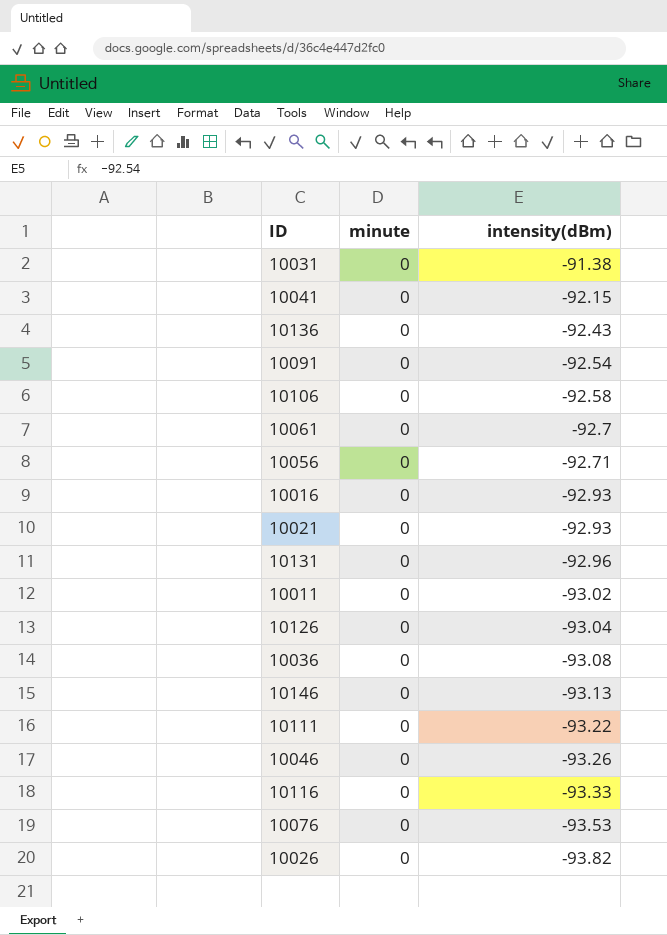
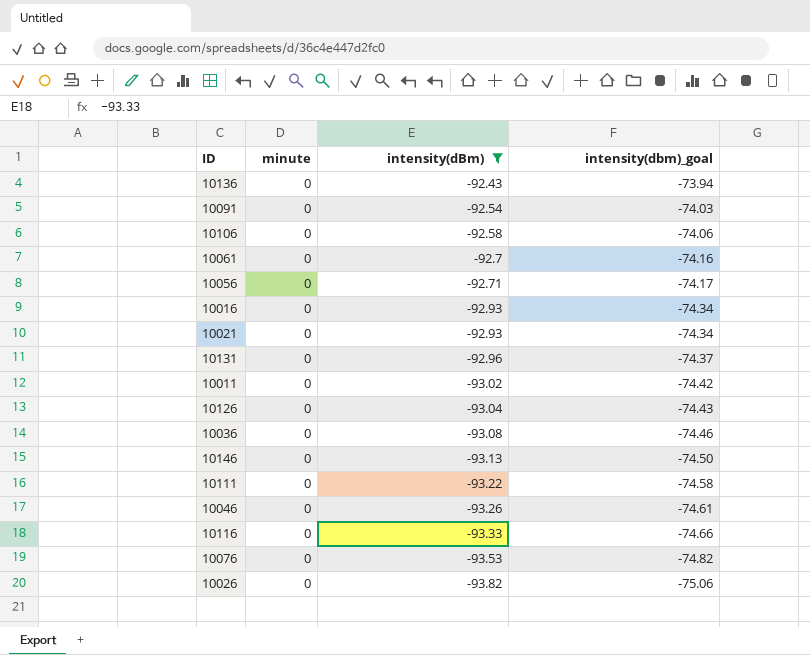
filter: none -> intensity(dBm) <= -92.43
column intensity(dbm)_goal | formula: none -> [intensity(dBm)] * 0.8

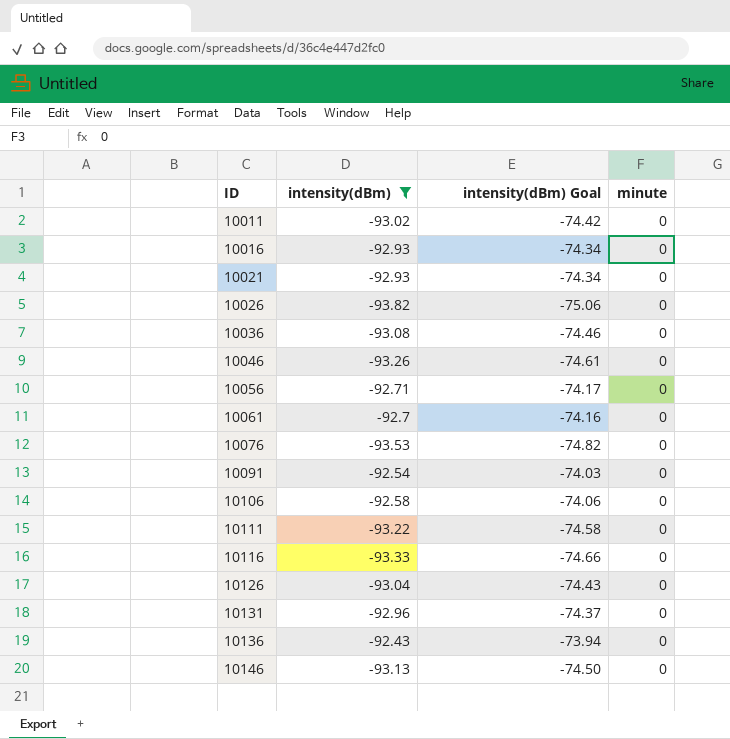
row order: intensity(dBm) descending -> ID ascending
column name: intensity(dbm)_goal -> intensity(dBm) Goal
column minute | position: 2 -> 4

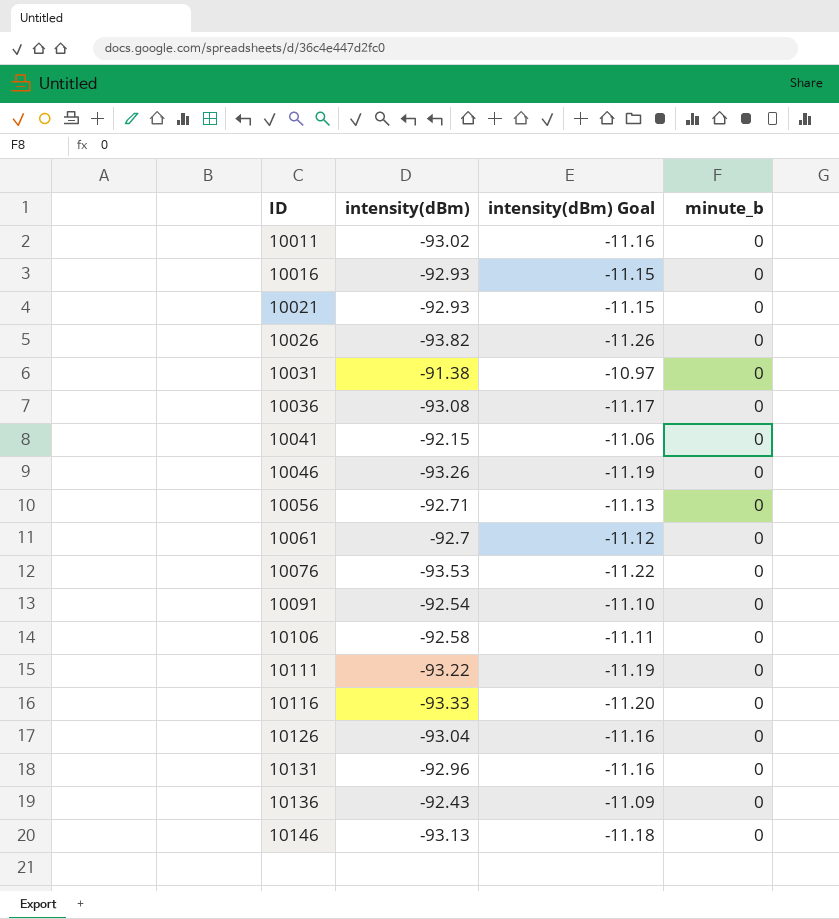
filter: intensity(dBm) <= -92.43 -> none
column intensity(dBm) Goal | formula: [intensity(dBm)] * 0.8 -> [intensity(dBm)] * 0.12
column name: minute -> minute_b

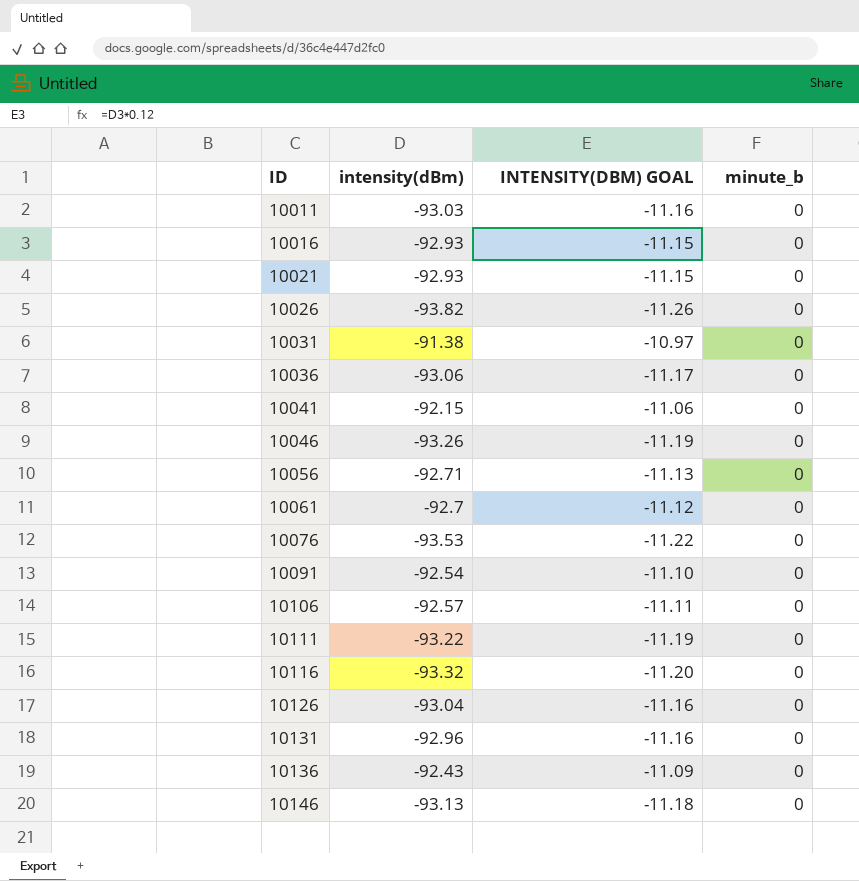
column name: intensity(dBm) Goal -> INTENSITY(DBM) GOAL
10011 | intensity(dBm): -93.02 -> -93.03
10036 | intensity(dBm): -93.08 -> -93.06
10106 | intensity(dBm): -92.58 -> -92.57
10116 | intensity(dBm): -93.33 -> -93.32

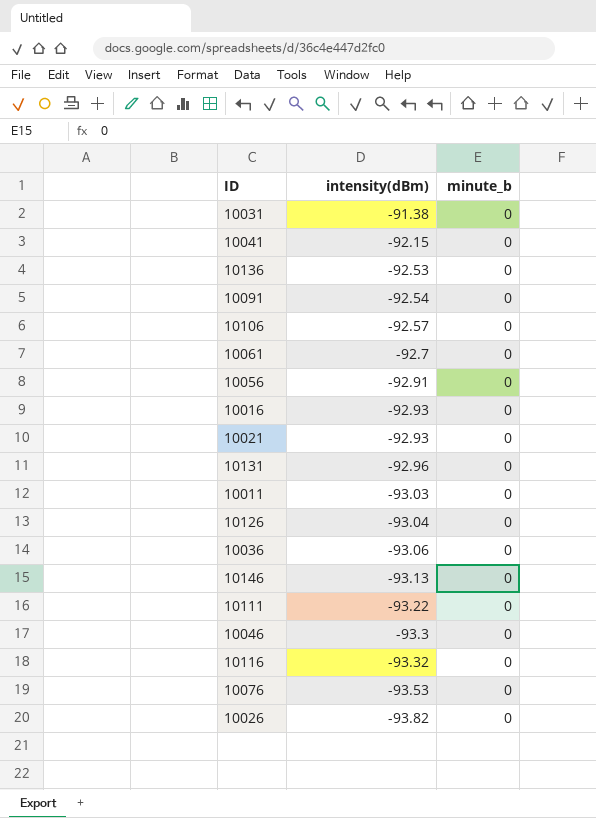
row order: ID ascending -> intensity(dBm) descending
column INTENSITY(DBM) GOAL | formula: [intensity(dBm)] * 0.12 -> none
10136 | intensity(dBm): -92.43 -> -92.53
10056 | intensity(dBm): -92.71 -> -92.91
10046 | intensity(dBm): -93.26 -> -93.3

